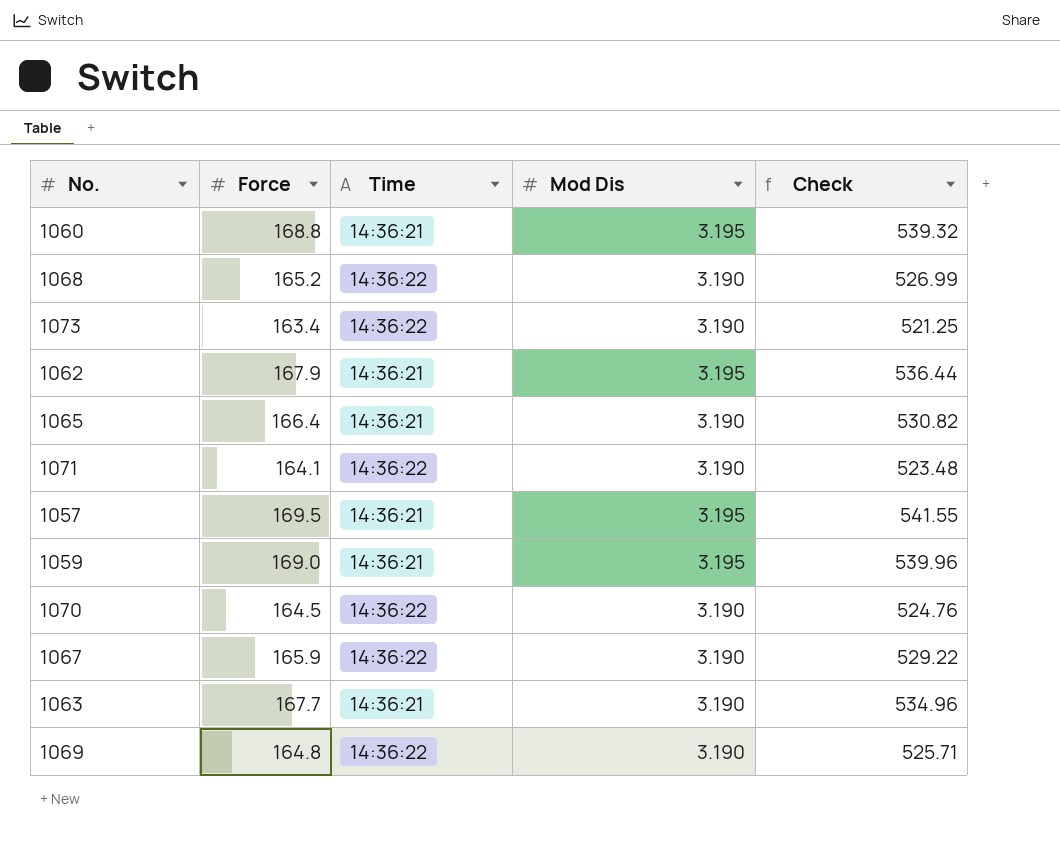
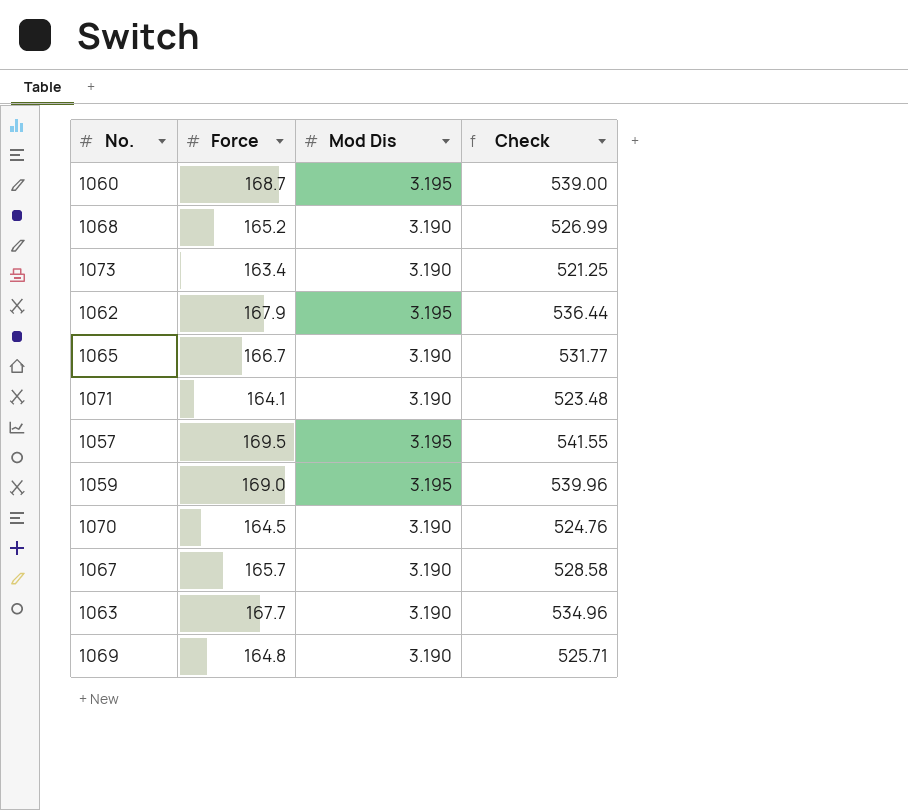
column Time | position: 3 -> none
1060 | Force: 168.8 -> 168.7
1060 | Check: 539.32 -> 539.00
1065 | Force: 166.4 -> 166.7
1065 | Check: 530.82 -> 531.77
1067 | Force: 165.9 -> 165.7
1067 | Check: 529.22 -> 528.58

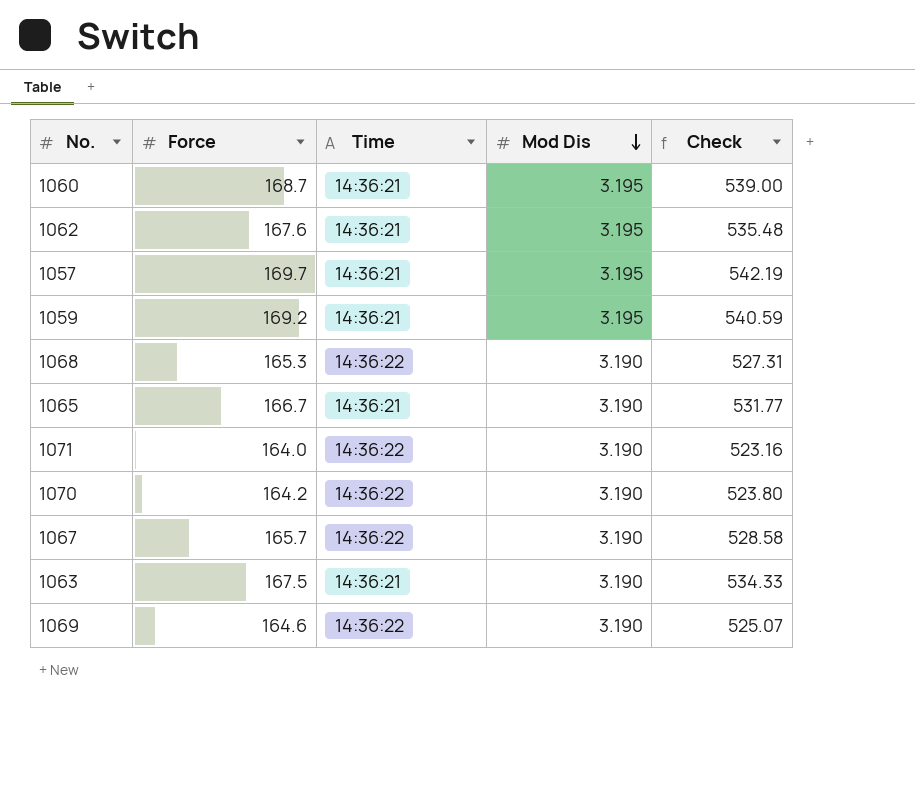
row order: none -> Mod Dis descending
column Time | position: none -> 3
row 1073: 163.4 | 3.190 | 521.25 -> none
1062 | Force: 167.9 -> 167.6
1062 | Check: 536.44 -> 535.48
1057 | Force: 169.5 -> 169.7
1057 | Check: 541.55 -> 542.19
1059 | Force: 169.0 -> 169.2
1059 | Check: 539.96 -> 540.59
1068 | Force: 165.2 -> 165.3
1068 | Check: 526.99 -> 527.31
1071 | Force: 164.1 -> 164.0
1071 | Check: 523.48 -> 523.16
1070 | Force: 164.5 -> 164.2
1070 | Check: 524.76 -> 523.80
1063 | Force: 167.7 -> 167.5
1063 | Check: 534.96 -> 534.33
1069 | Force: 164.8 -> 164.6
1069 | Check: 525.71 -> 525.07

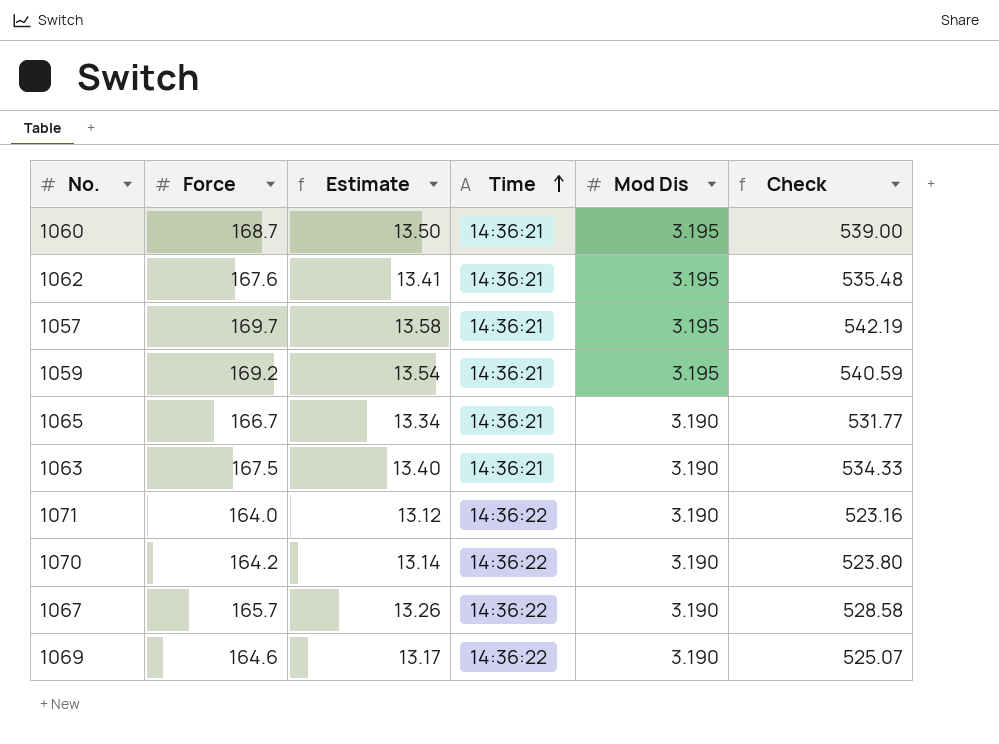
row order: Mod Dis descending -> Time ascending
column Estimate | formula: none -> [Force] * 0.08
row 1068: 165.3 | 14:36:22 | 3.190 | 527.31 -> none

